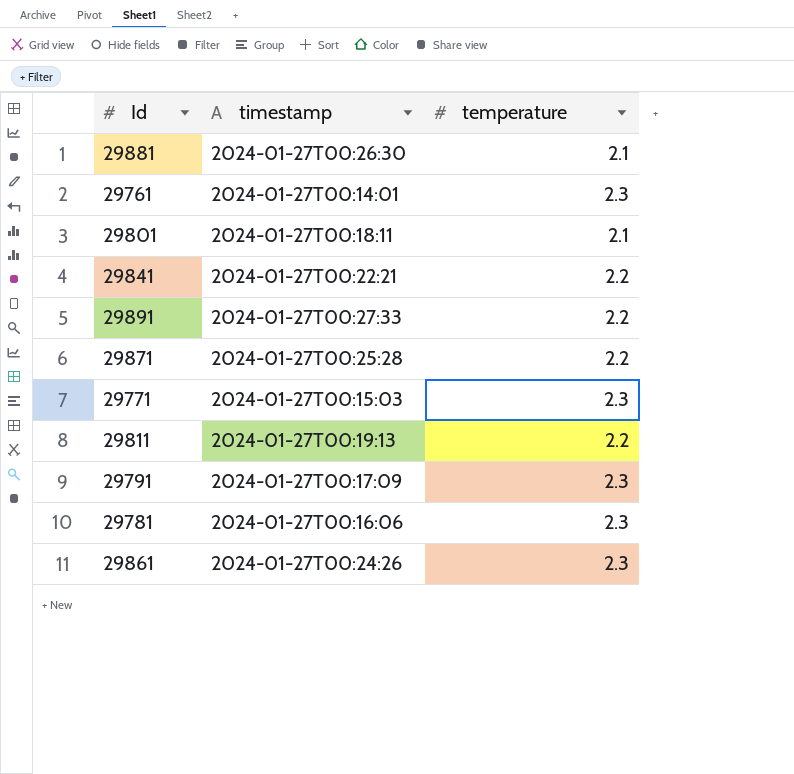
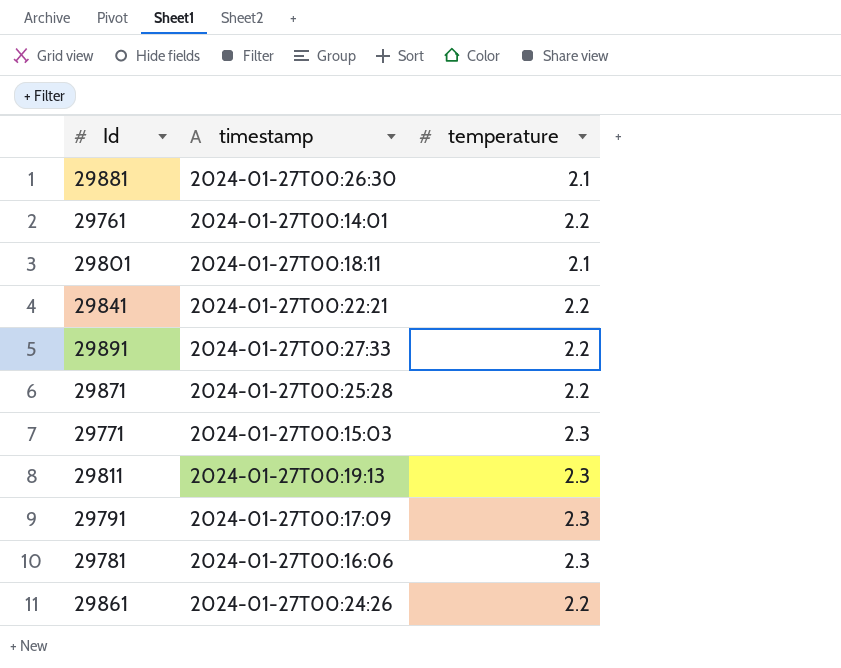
29761 | temperature: 2.3 -> 2.2
29811 | temperature: 2.2 -> 2.3
29861 | temperature: 2.3 -> 2.2

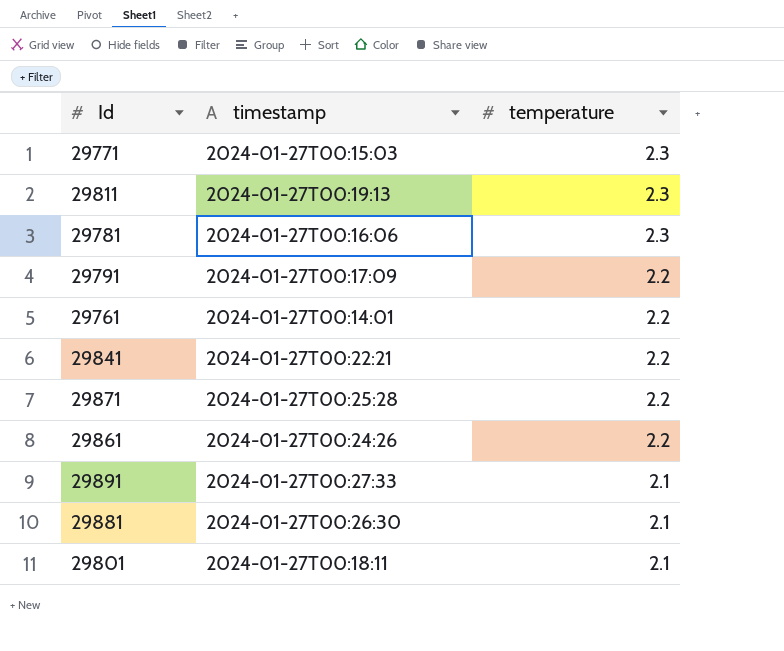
row order: none -> temperature descending
29791 | temperature: 2.3 -> 2.2
29891 | temperature: 2.2 -> 2.1

